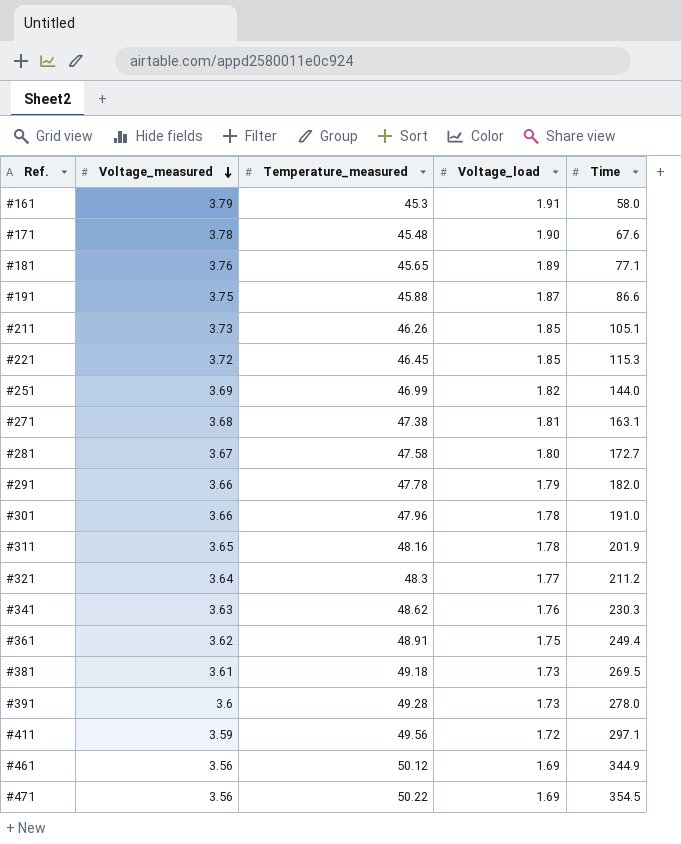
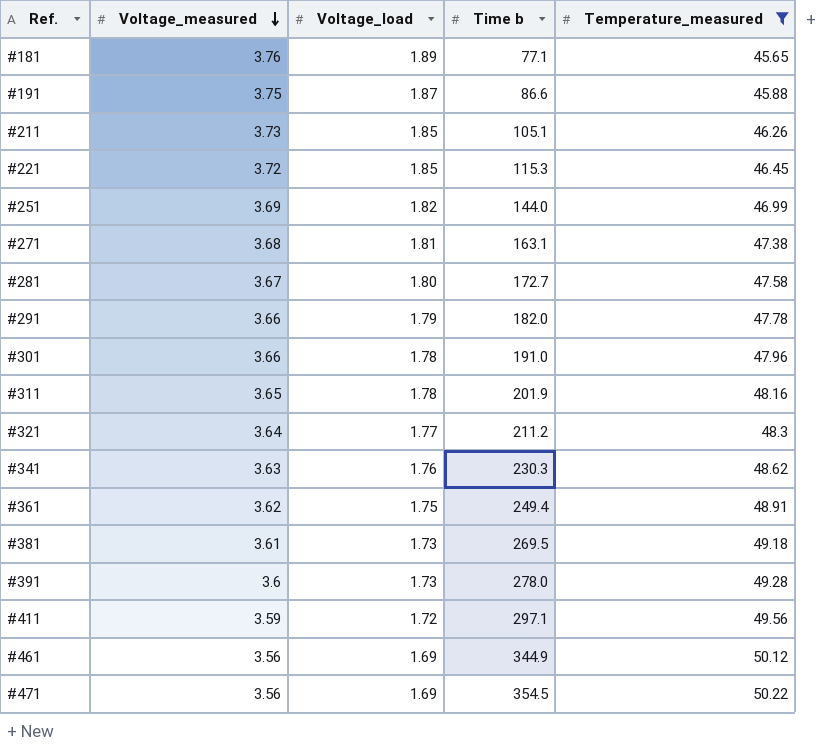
filter: none -> Temperature_measured >= 45.65
column name: Time -> Time b
column Temperature_measured | position: 3 -> 5

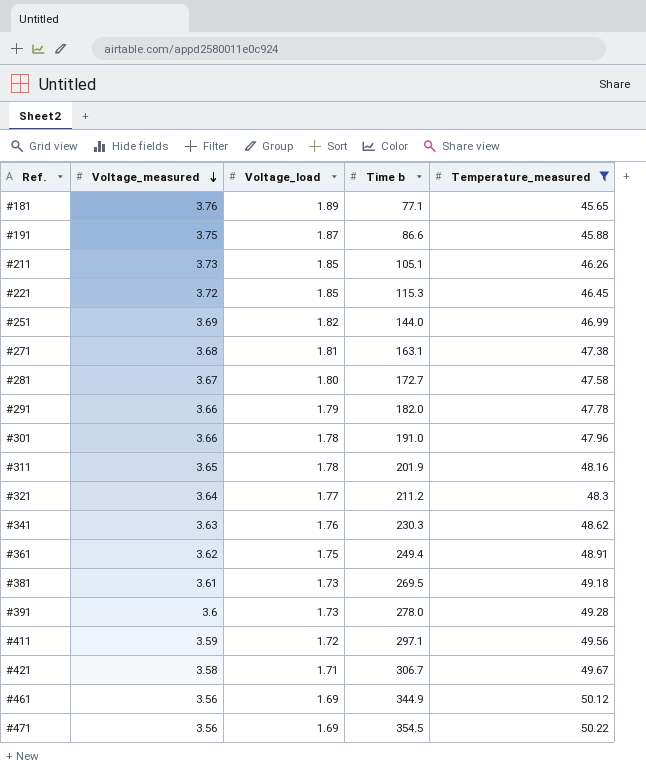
row #421: none -> 3.58 | 1.71 | 306.7 | 49.67

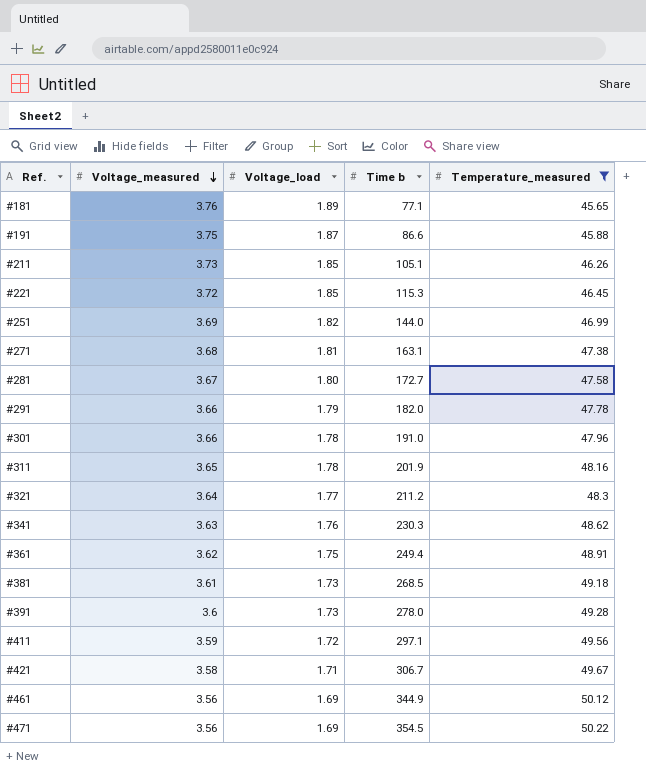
#381 | Time b: 269.5 -> 268.5

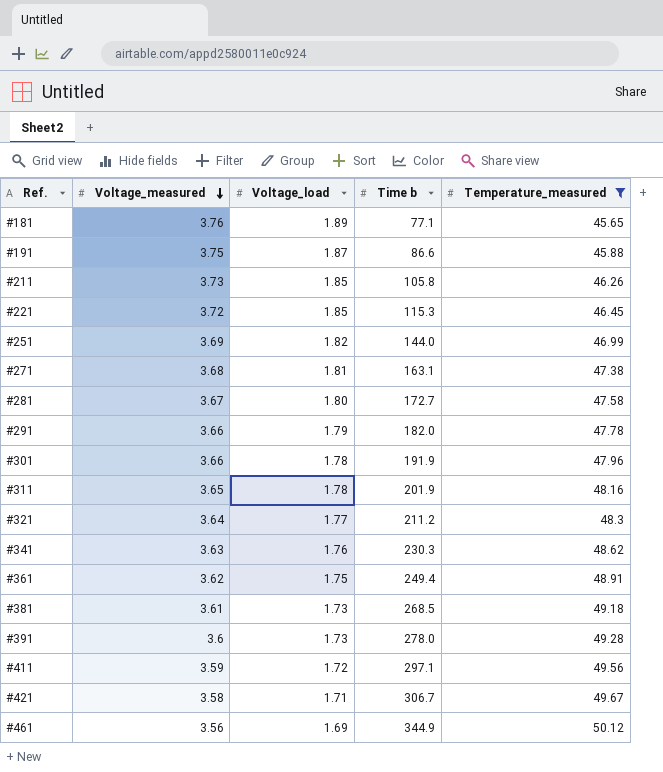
row #471: 3.56 | 1.69 | 354.5 | 50.22 -> none
#211 | Time b: 105.1 -> 105.8
#301 | Time b: 191.0 -> 191.9

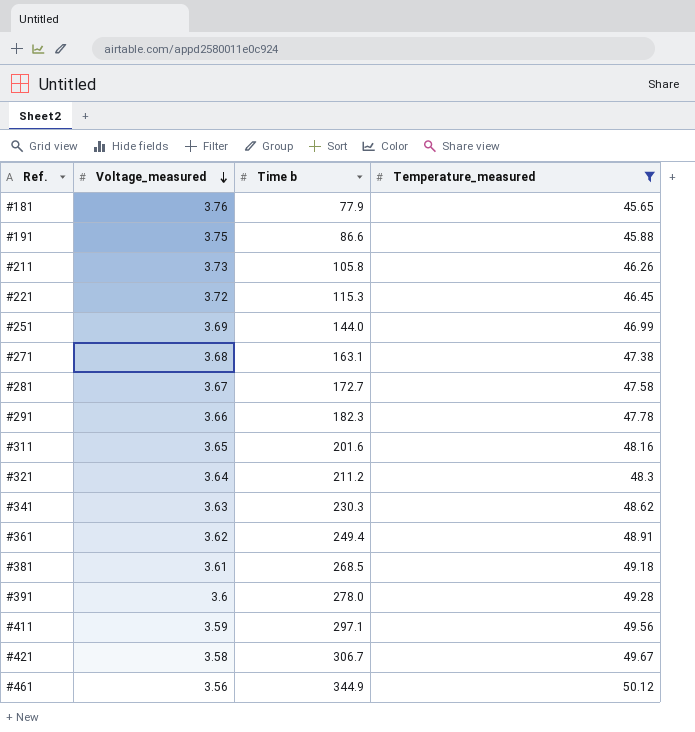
column Voltage_load | position: 3 -> none
row #301: 3.66 | 1.78 | 191.9 | 47.96 -> none
#181 | Time b: 77.1 -> 77.9
#291 | Time b: 182.0 -> 182.3
#311 | Time b: 201.9 -> 201.6

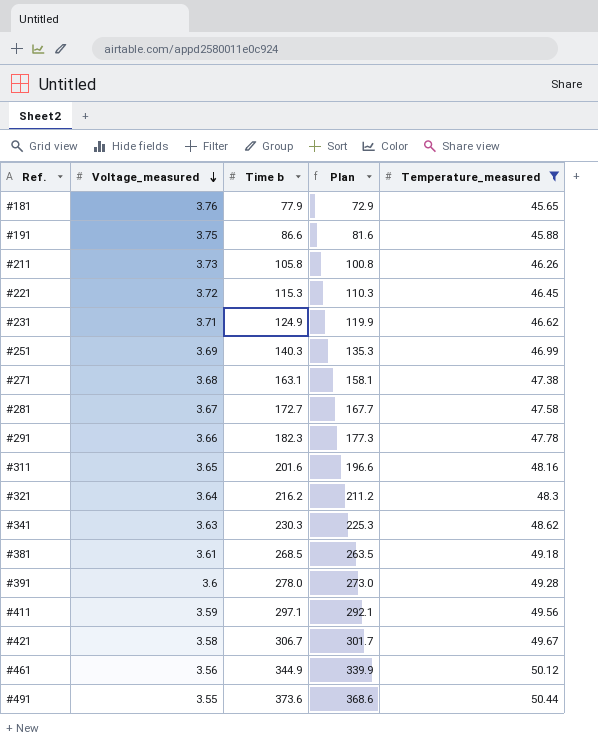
column Plan | formula: none -> [Time b] - 5
row #361: 3.62 | 249.4 | 48.91 -> none
row #231: none -> 3.71 | 124.9 | 119.9 | 46.62
#251 | Time b: 144.0 -> 140.3
#321 | Time b: 211.2 -> 216.2
row #491: none -> 3.55 | 373.6 | 368.6 | 50.44

